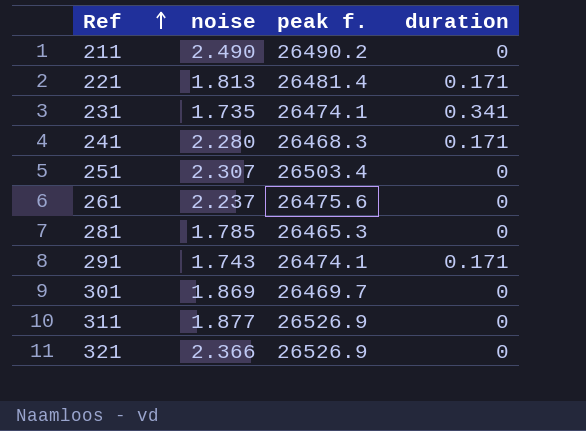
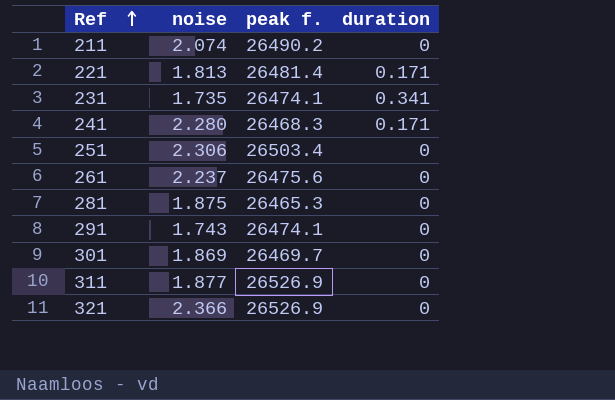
211 | noise: 2.490 -> 2.074
251 | noise: 2.307 -> 2.306
281 | noise: 1.785 -> 1.875
291 | duration: 0.171 -> 0

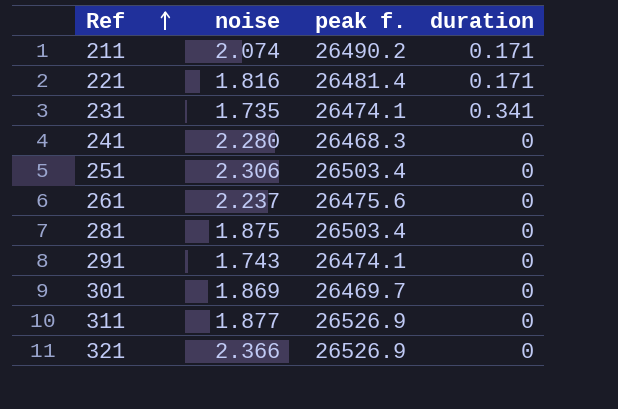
211 | duration: 0 -> 0.171
221 | noise: 1.813 -> 1.816
241 | duration: 0.171 -> 0
281 | peak f.: 26465.3 -> 26503.4

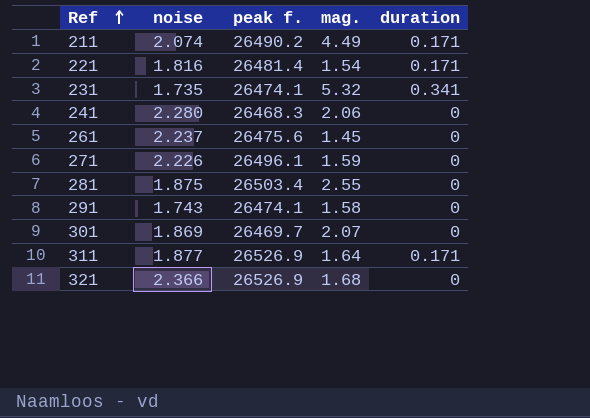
column mag. | position: none -> 4
row 251: 2.306 | 26503.4 | 0 -> none
row 271: none -> 2.226 | 26496.1 | 1.59 | 0
311 | duration: 0 -> 0.171

